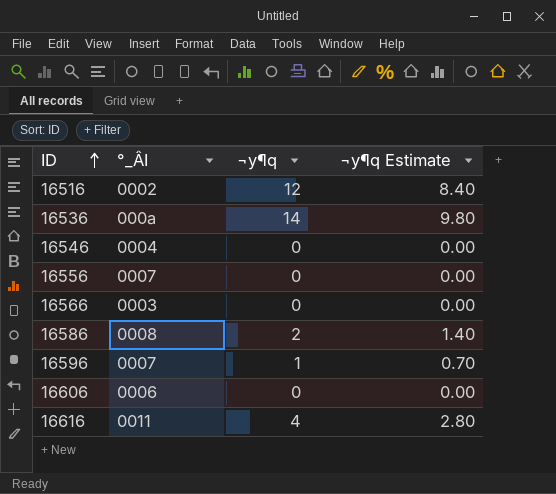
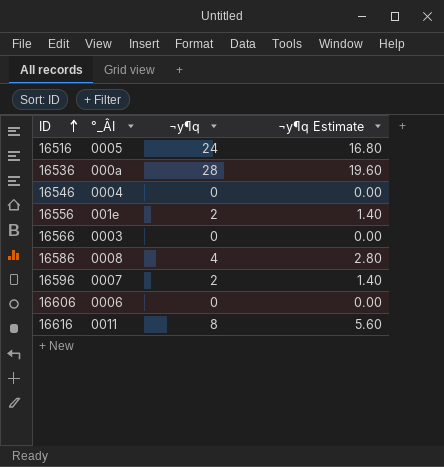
16516 | °_ÂI: 0002 -> 0005
16516 | ¬y¶q: 12 -> 24
16516 | ¬y¶q Estimate: 8.40 -> 16.80
16536 | ¬y¶q: 14 -> 28
16536 | ¬y¶q Estimate: 9.80 -> 19.60
16556 | °_ÂI: 0007 -> 001e
16556 | ¬y¶q: 0 -> 2
16556 | ¬y¶q Estimate: 0.00 -> 1.40
16586 | ¬y¶q: 2 -> 4
16586 | ¬y¶q Estimate: 1.40 -> 2.80
16596 | ¬y¶q: 1 -> 2
16596 | ¬y¶q Estimate: 0.70 -> 1.40
16616 | ¬y¶q: 4 -> 8
16616 | ¬y¶q Estimate: 2.80 -> 5.60

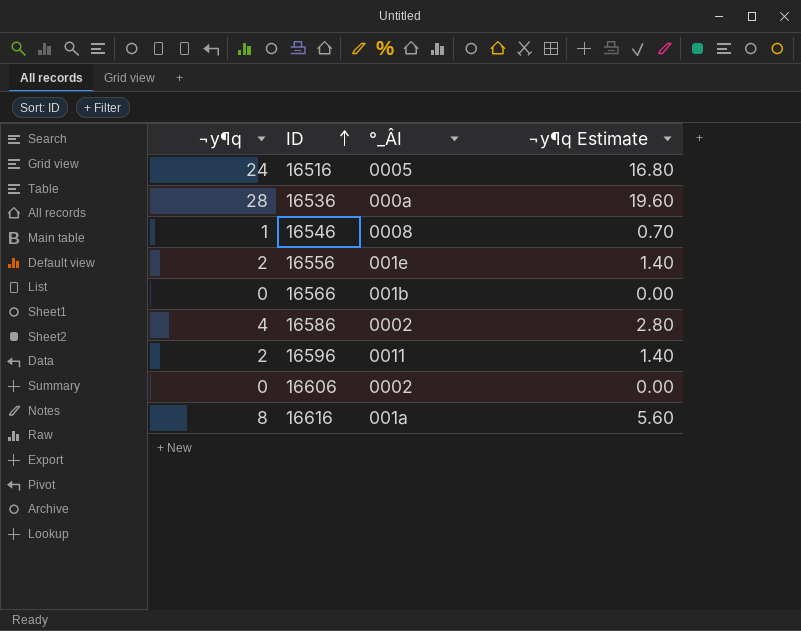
column ¬y¶q | position: 3 -> 1
16546 | ¬y¶q: 0 -> 1
16546 | °_ÂI: 0004 -> 0008
16546 | ¬y¶q Estimate: 0.00 -> 0.70
16566 | °_ÂI: 0003 -> 001b
16586 | °_ÂI: 0008 -> 0002
16596 | °_ÂI: 0007 -> 0011
16606 | °_ÂI: 0006 -> 0002
16616 | °_ÂI: 0011 -> 001a

